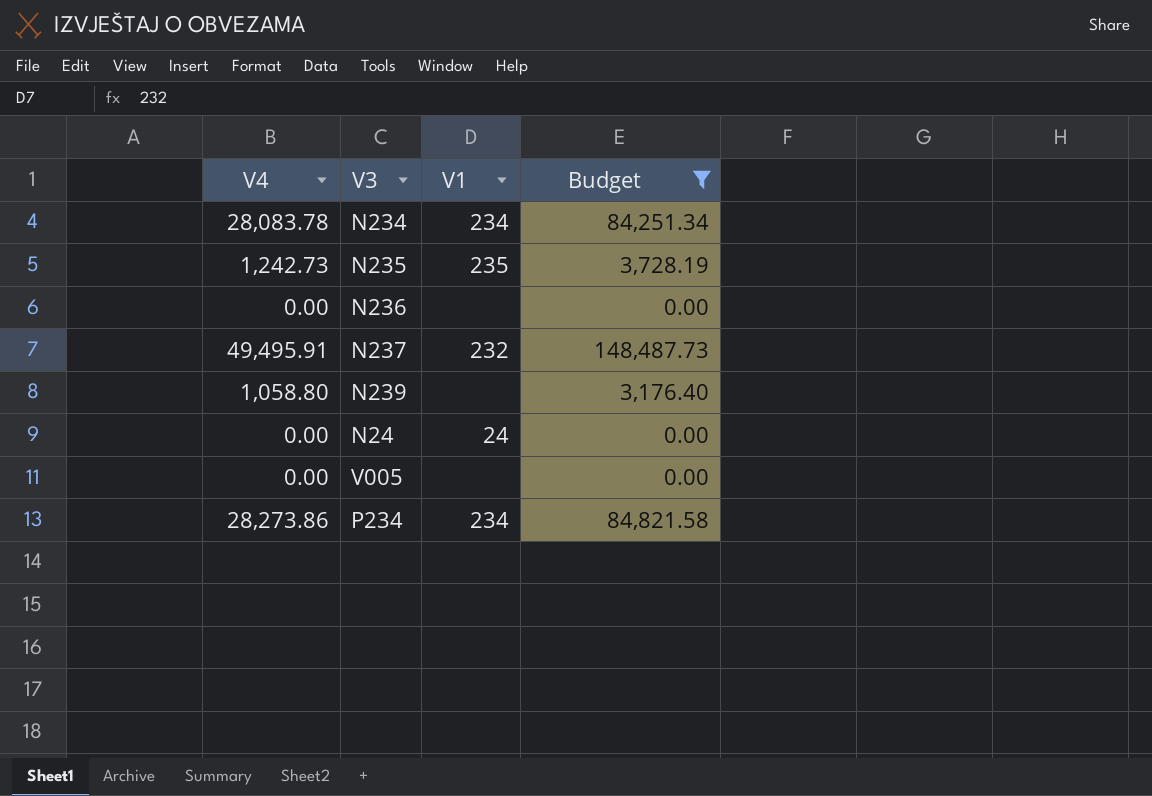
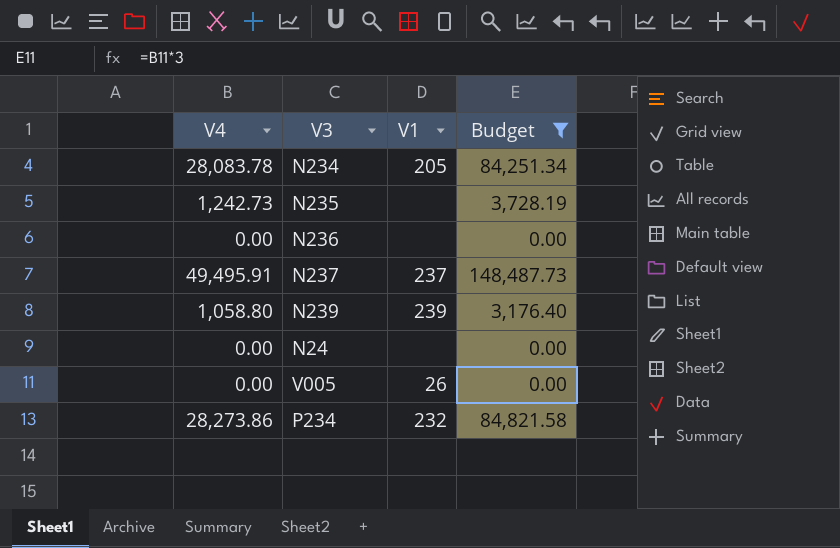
N234 | V1: 234 -> 205
N235 | V1: 235 -> none
N237 | V1: 232 -> 237
N239 | V1: none -> 239
N24 | V1: 24 -> none
V005 | V1: none -> 26
P234 | V1: 234 -> 232

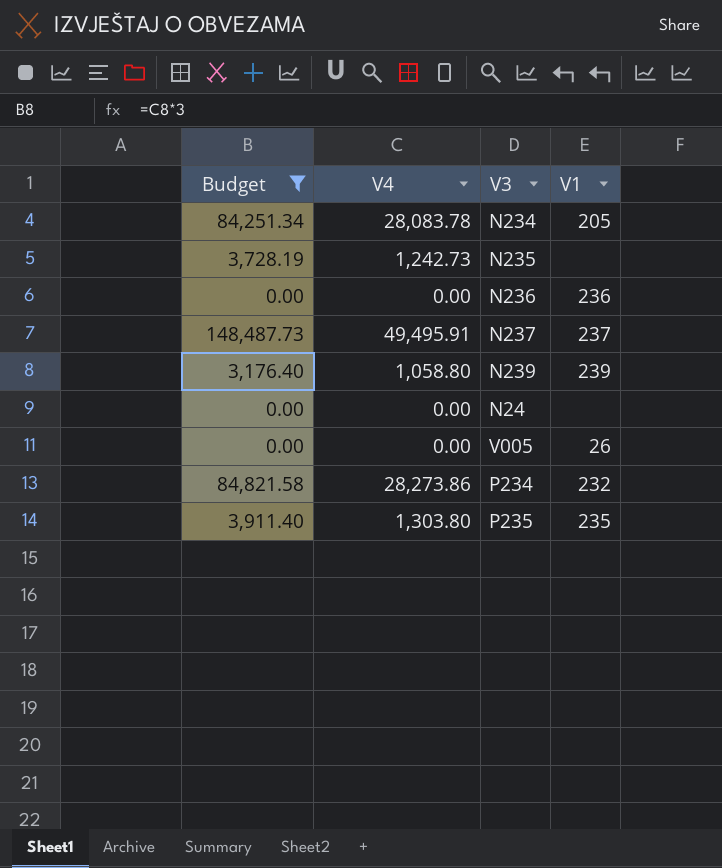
column Budget | position: 4 -> 1
N236 | V1: none -> 236
row P235: none -> 3,911.40 | 1,303.80 | 235

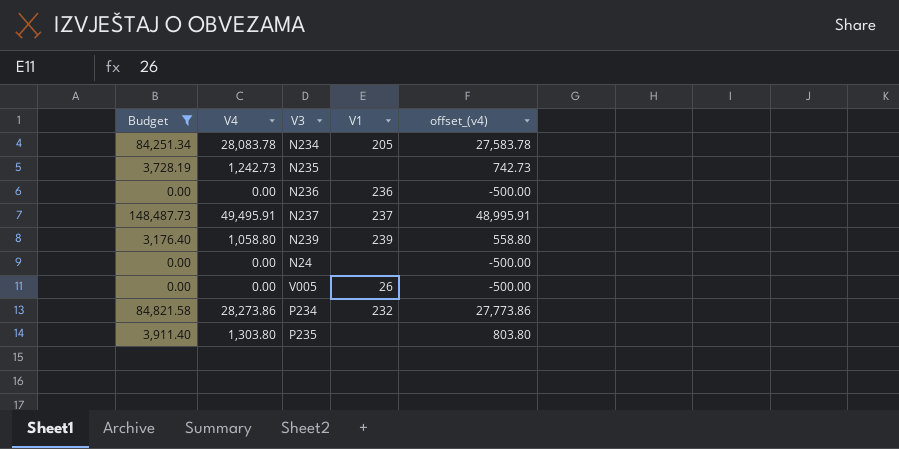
column offset_(v4) | formula: none -> [V4] - 500
P235 | V1: 235 -> none

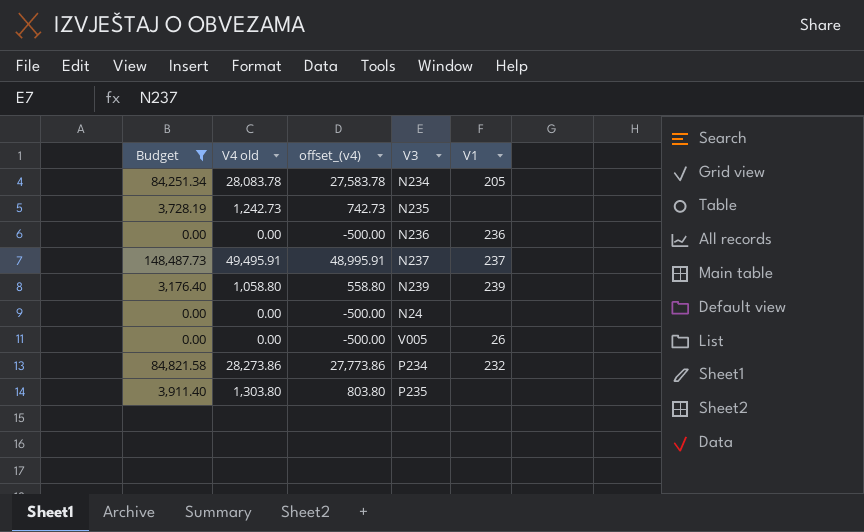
column name: V4 -> V4 old
column offset_(v4) | position: 5 -> 3

